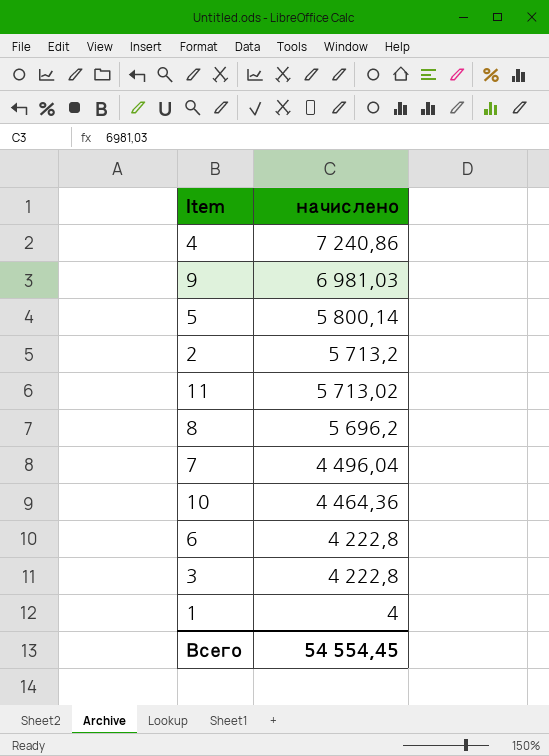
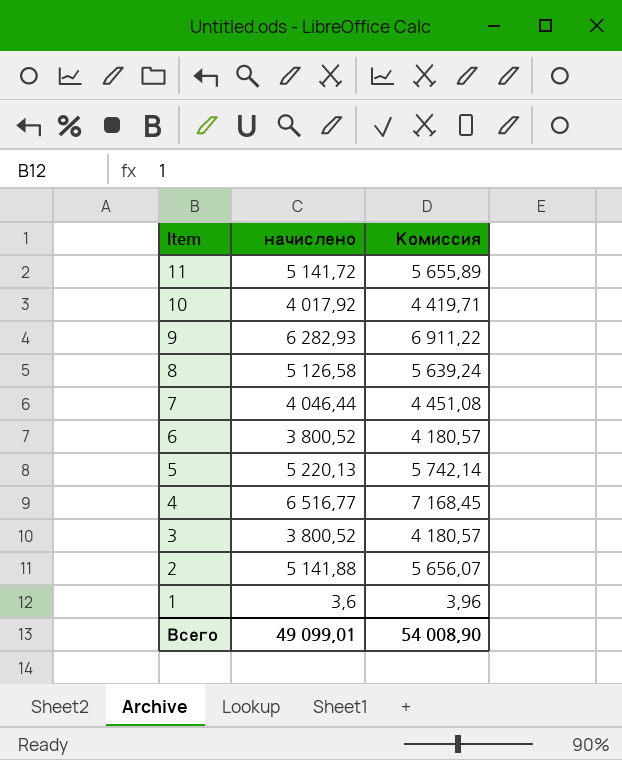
row order: начислено descending -> Item descending
column Комиссия | formula: none -> [начислено] * 1,1
11 | начислено: 5 713,02 -> 5 141,72
10 | начислено: 4 464,36 -> 4 017,92
9 | начислено: 6 981,03 -> 6 282,93
8 | начислено: 5 696,2 -> 5 126,58
7 | начислено: 4 496,04 -> 4 046,44
6 | начислено: 4 222,8 -> 3 800,52
5 | начислено: 5 800,14 -> 5 220,13
4 | начислено: 7 240,86 -> 6 516,77
3 | начислено: 4 222,8 -> 3 800,52
2 | начислено: 5 713,2 -> 5 141,88
1 | начислено: 4 -> 3,6
Всего | начислено: 54 554,45 -> 49 099,01

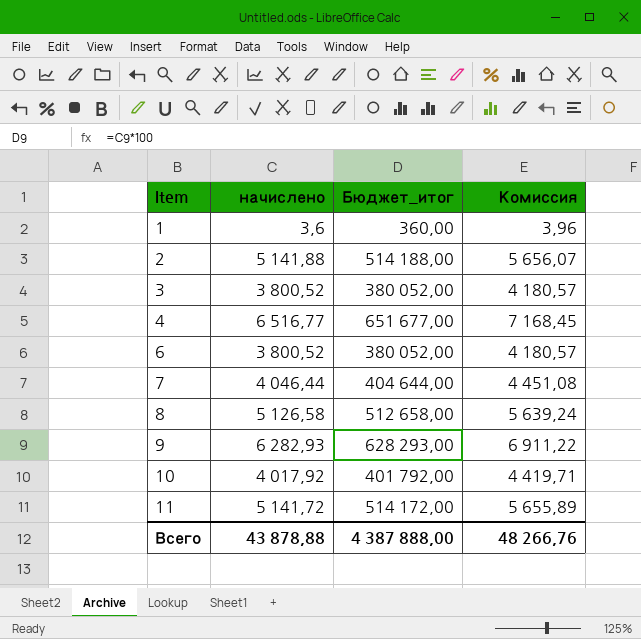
row order: Item descending -> Item ascending
column Бюджет_итог | formula: none -> [начислено] * 100
row 5: 5 220,13 | 5 742,14 -> none
Всего | начислено: 49 099,01 -> 43 878,88
Всего | Комиссия: 54 008,90 -> 48 266,76

